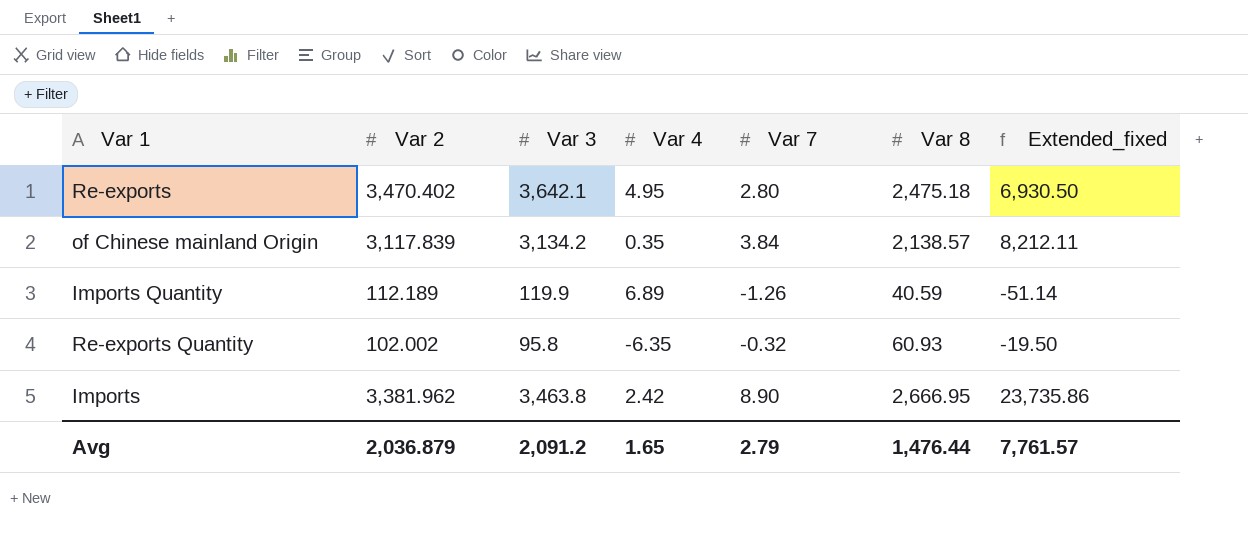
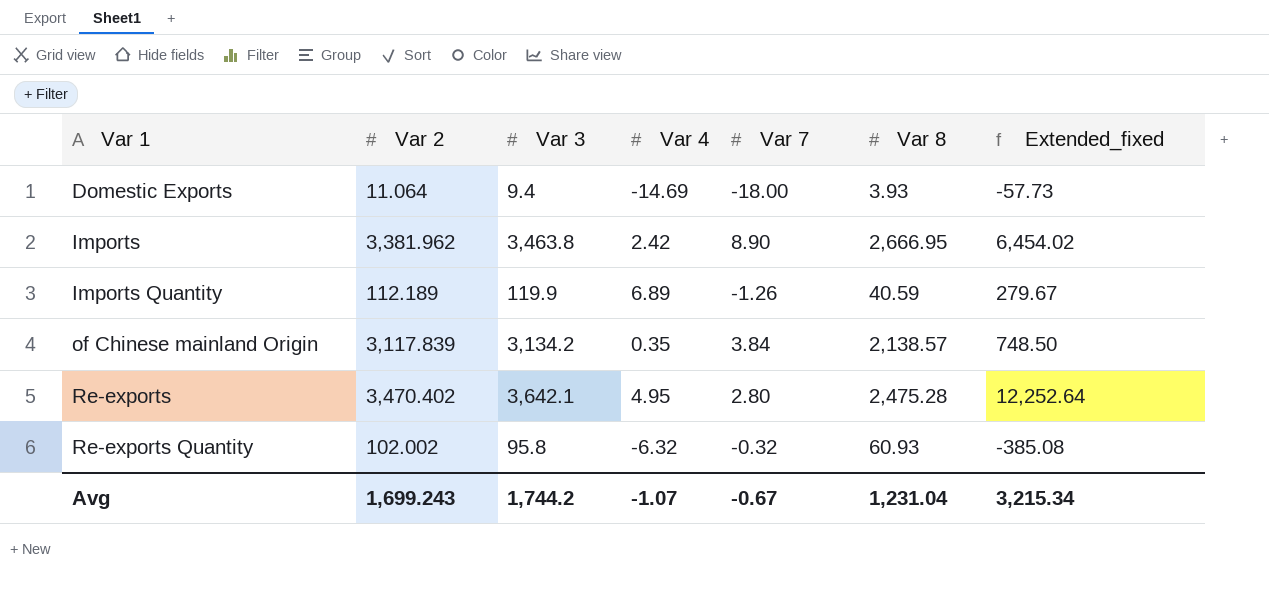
row order: none -> Var 1 ascending
column Extended_fixed | formula: [Var 7] * [Var 8] -> [Var 4] * [Var 8]
row Domestic Exports: none -> 11.064 | 9.4 | -14.69 | -18.00 | 3.93 | -57.73
Re-exports | Var 8: 2,475.18 -> 2,475.28
Re-exports Quantity | Var 4: -6.35 -> -6.32
Avg | Var 2: 2,036.879 -> 1,699.243
Avg | Var 3: 2,091.2 -> 1,744.2
Avg | Var 4: 1.65 -> -1.07
Avg | Var 7: 2.79 -> -0.67
Avg | Var 8: 1,476.44 -> 1,231.04
Avg | Extended_fixed: 7,761.57 -> 3,215.34

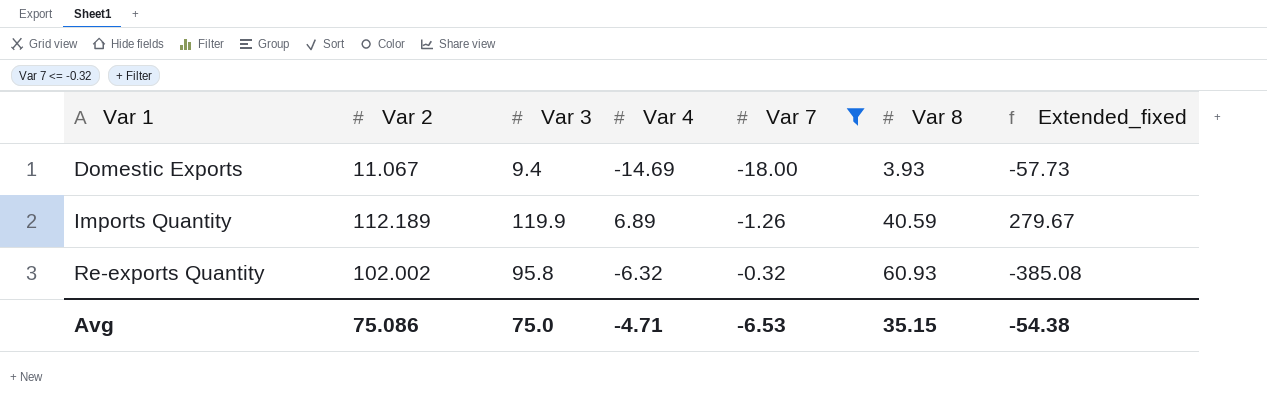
filter: none -> Var 7 <= -0.32
Domestic Exports | Var 2: 11.064 -> 11.067
Avg | Var 2: 1,699.243 -> 75.086
Avg | Var 3: 1,744.2 -> 75.0
Avg | Var 4: -1.07 -> -4.71
Avg | Var 7: -0.67 -> -6.53
Avg | Var 8: 1,231.04 -> 35.15
Avg | Extended_fixed: 3,215.34 -> -54.38

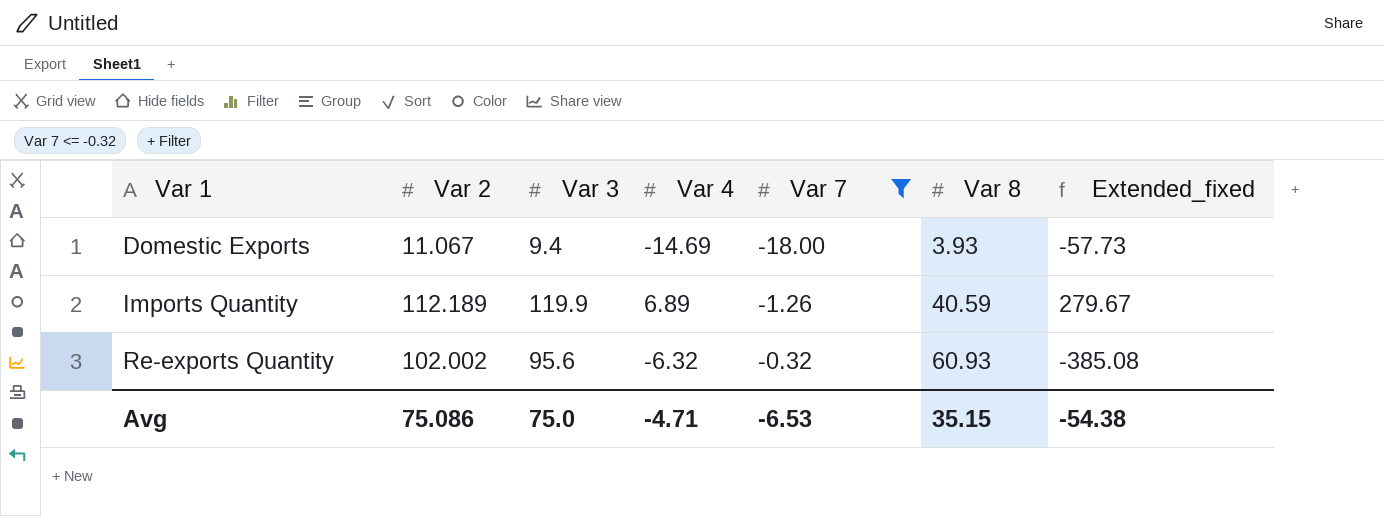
Re-exports Quantity | Var 3: 95.8 -> 95.6

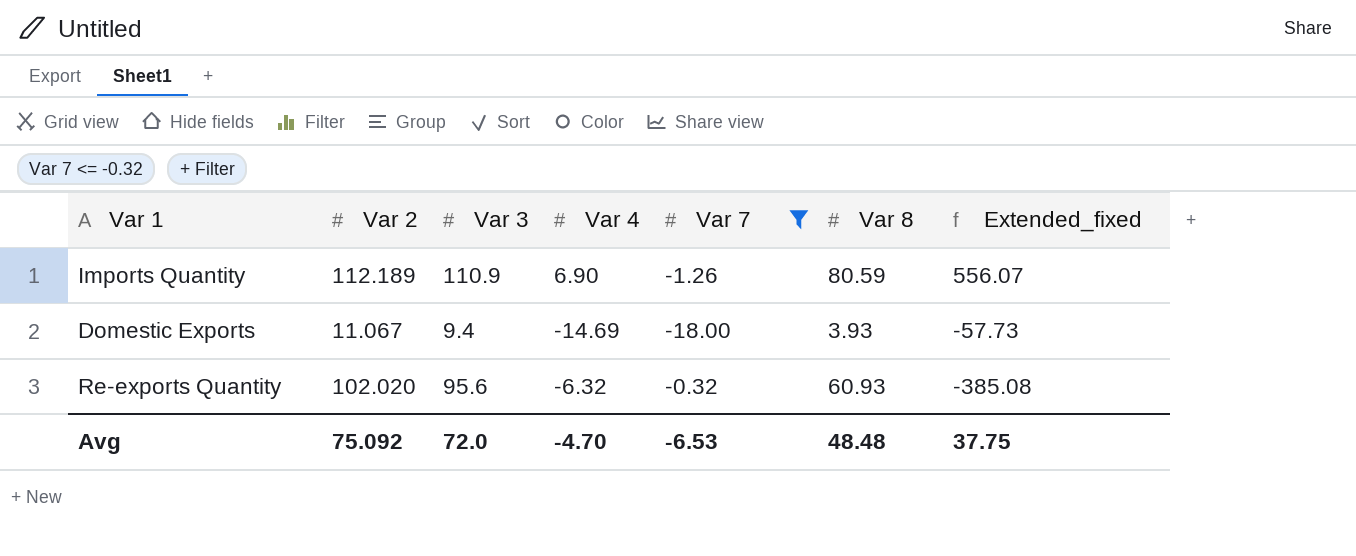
row order: Var 1 ascending -> Extended_fixed descending
Imports Quantity | Var 3: 119.9 -> 110.9
Imports Quantity | Var 4: 6.89 -> 6.90
Imports Quantity | Var 8: 40.59 -> 80.59
Imports Quantity | Extended_fixed: 279.67 -> 556.07
Re-exports Quantity | Var 2: 102.002 -> 102.020
Avg | Var 2: 75.086 -> 75.092
Avg | Var 3: 75.0 -> 72.0
Avg | Var 4: -4.71 -> -4.70
Avg | Var 8: 35.15 -> 48.48
Avg | Extended_fixed: -54.38 -> 37.75

